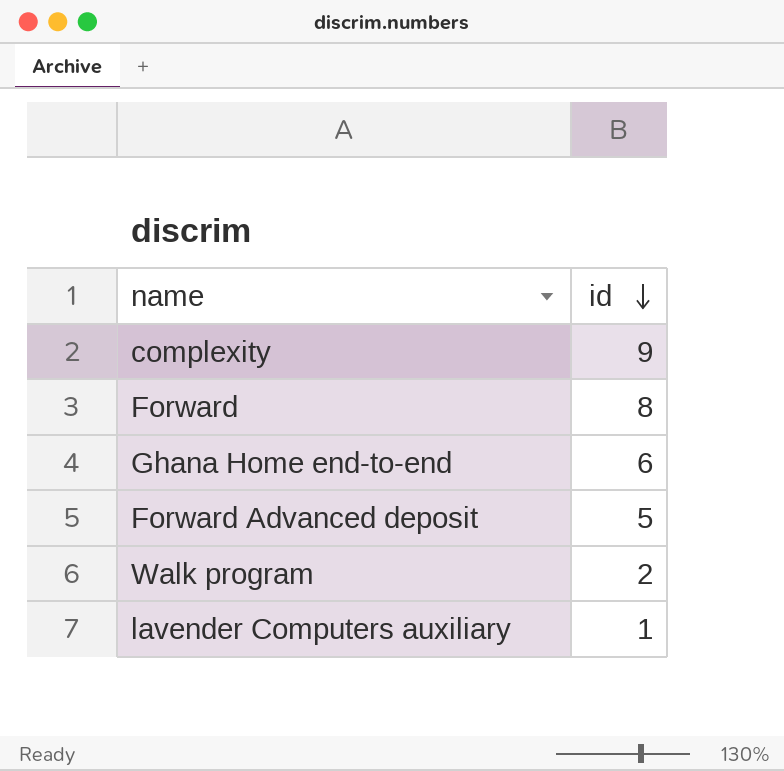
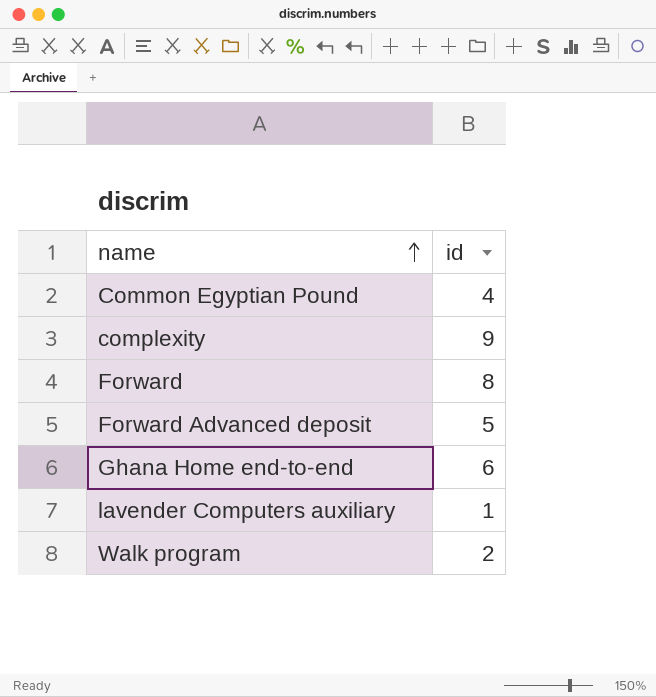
row order: id descending -> name ascending
row Common Egyptian Pound: none -> 4

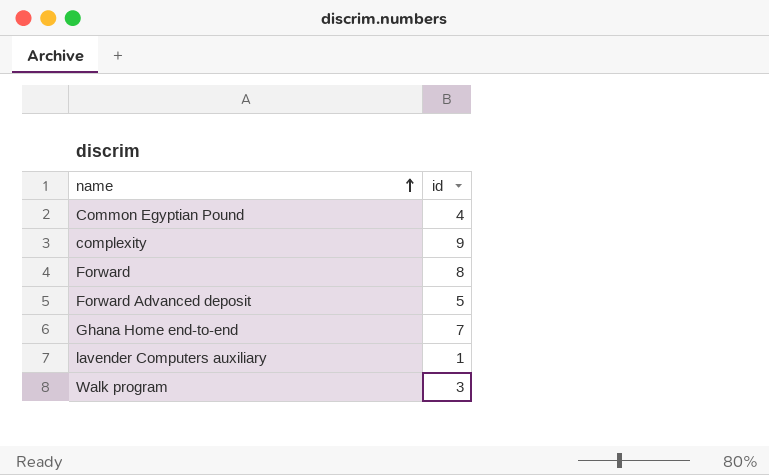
Ghana Home end-to-end | id: 6 -> 7
Walk program | id: 2 -> 3

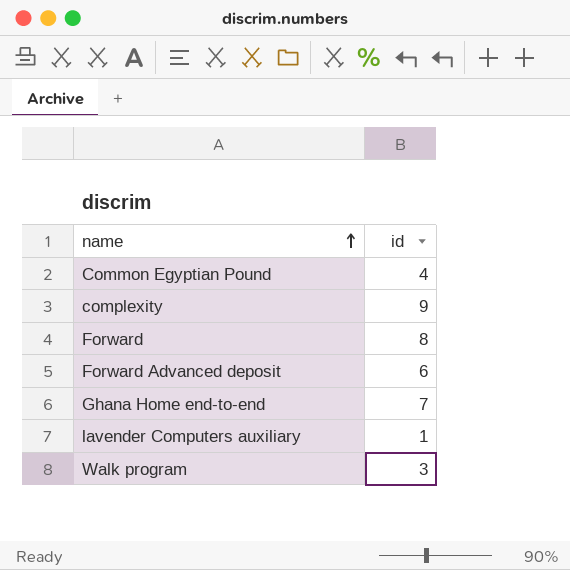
Forward Advanced deposit | id: 5 -> 6

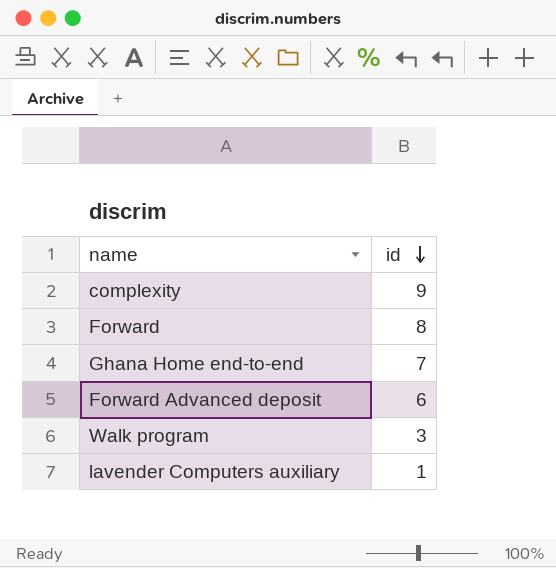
row order: name ascending -> id descending
row Common Egyptian Pound: 4 -> none

